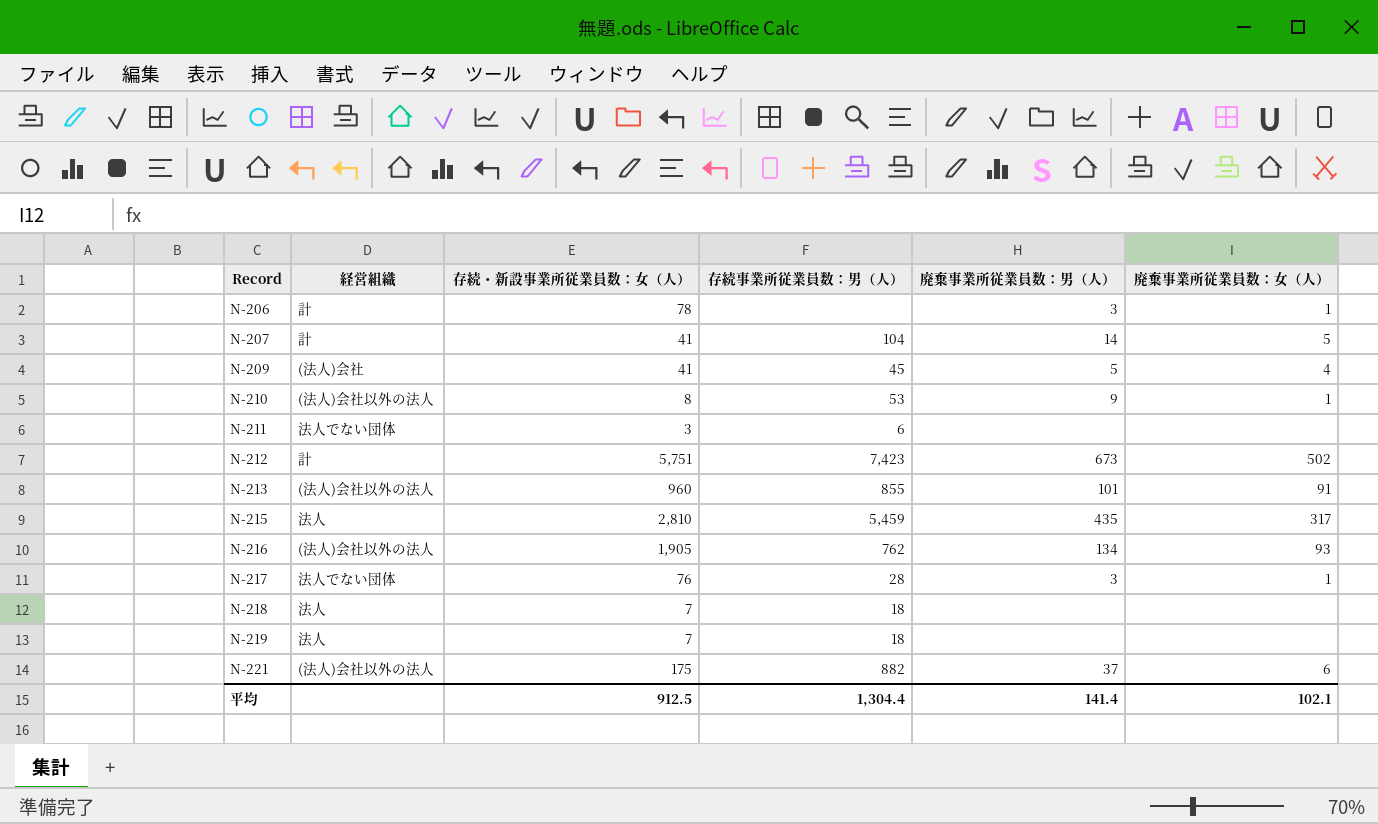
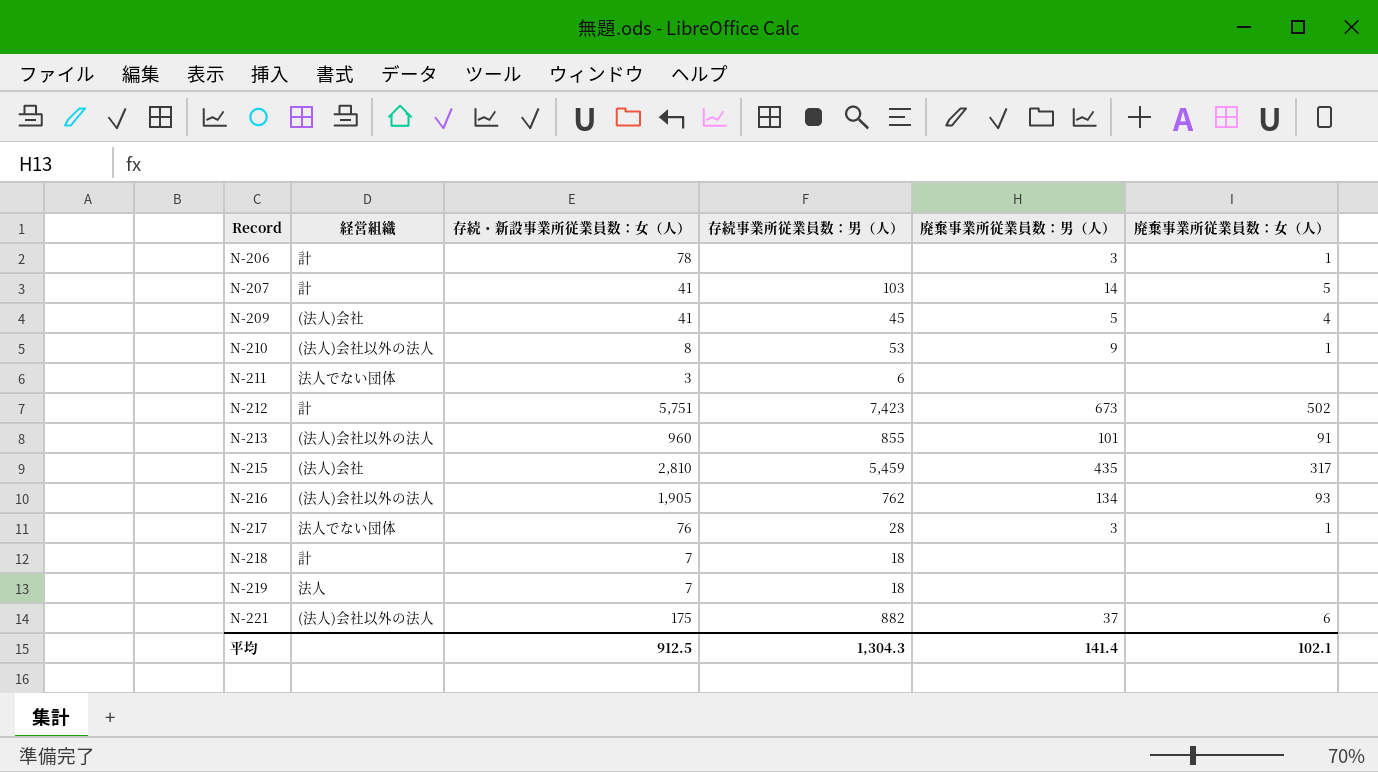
N-207 | 存続事業所従業員数：男（人）: 104 -> 103
N-215 | 経営組織: 法人 -> (法人)会社
N-218 | 経営組織: 法人 -> 計
平均 | 存続事業所従業員数：男（人）: 1,304.4 -> 1,304.3

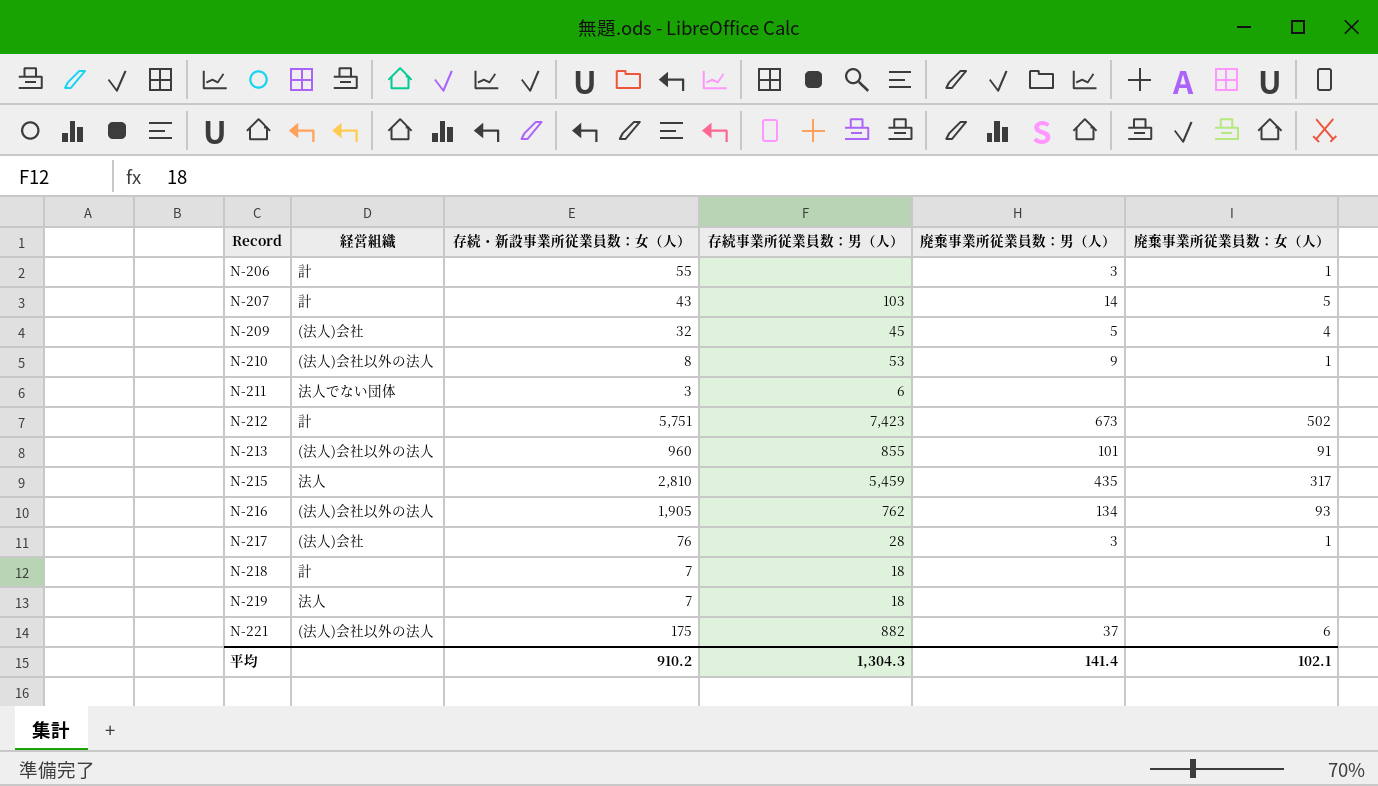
N-206 | 存続・新設事業所従業員数：女（人）: 78 -> 55
N-207 | 存続・新設事業所従業員数：女（人）: 41 -> 43
N-209 | 存続・新設事業所従業員数：女（人）: 41 -> 32
N-215 | 経営組織: (法人)会社 -> 法人
N-217 | 経営組織: 法人でない団体 -> (法人)会社
平均 | 存続・新設事業所従業員数：女（人）: 912.5 -> 910.2

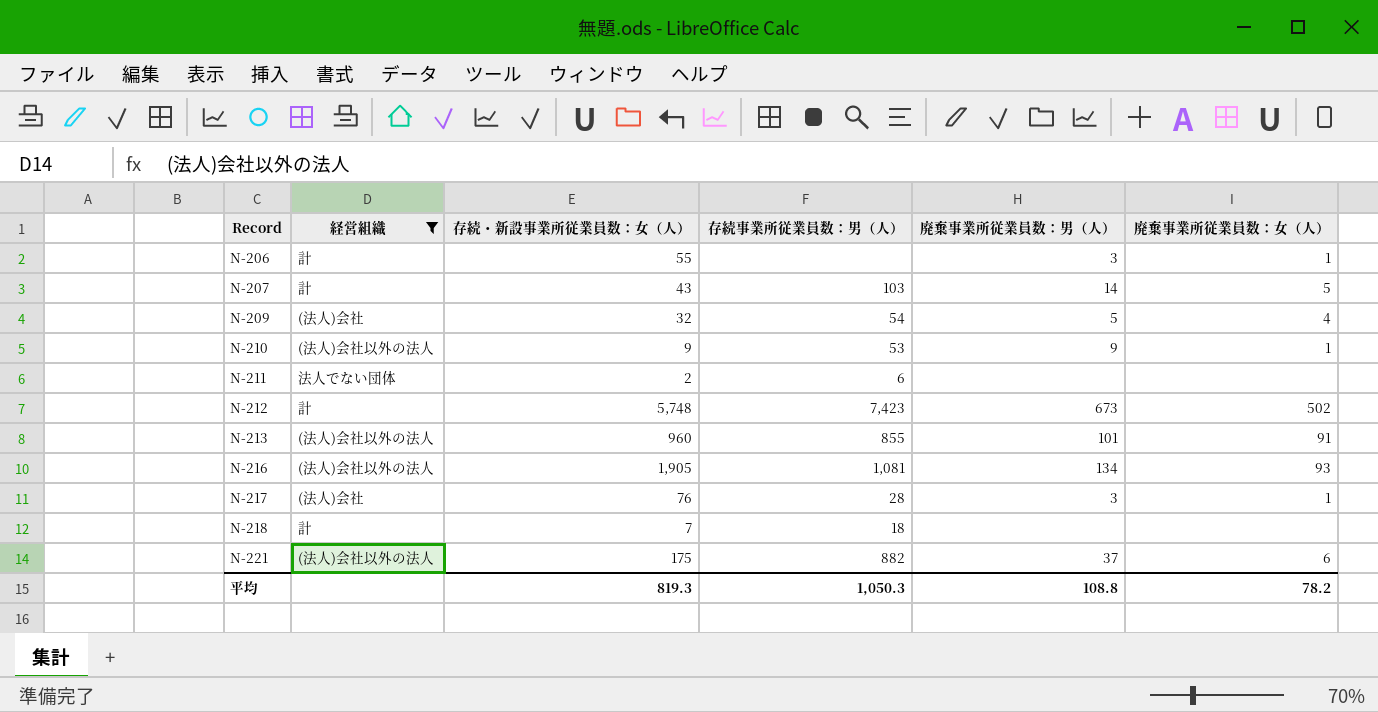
filter: none -> 経営組織 != 法人
N-209 | 存続事業所従業員数：男（人）: 45 -> 54
N-210 | 存続・新設事業所従業員数：女（人）: 8 -> 9
N-211 | 存続・新設事業所従業員数：女（人）: 3 -> 2
N-212 | 存続・新設事業所従業員数：女（人）: 5,751 -> 5,748
N-216 | 存続事業所従業員数：男（人）: 762 -> 1,081
平均 | 存続・新設事業所従業員数：女（人）: 910.2 -> 819.3
平均 | 存続事業所従業員数：男（人）: 1,304.3 -> 1,050.3
平均 | 廃棄事業所従業員数：男（人）: 141.4 -> 108.8
平均 | 廃棄事業所従業員数：女（人）: 102.1 -> 78.2

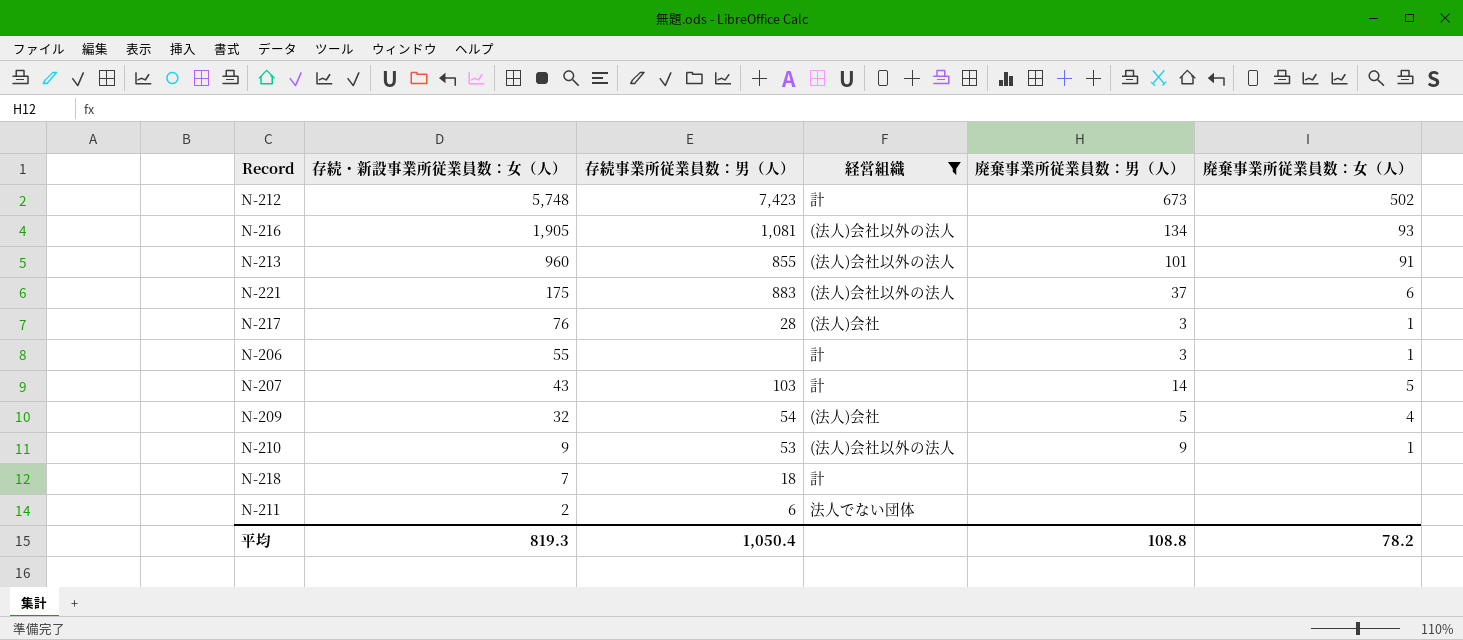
row order: Record ascending -> 存続・新設事業所従業員数：女（人） descending
column 経営組織 | position: 2 -> 4
N-221 | 存続事業所従業員数：男（人）: 882 -> 883
平均 | 存続事業所従業員数：男（人）: 1,050.3 -> 1,050.4

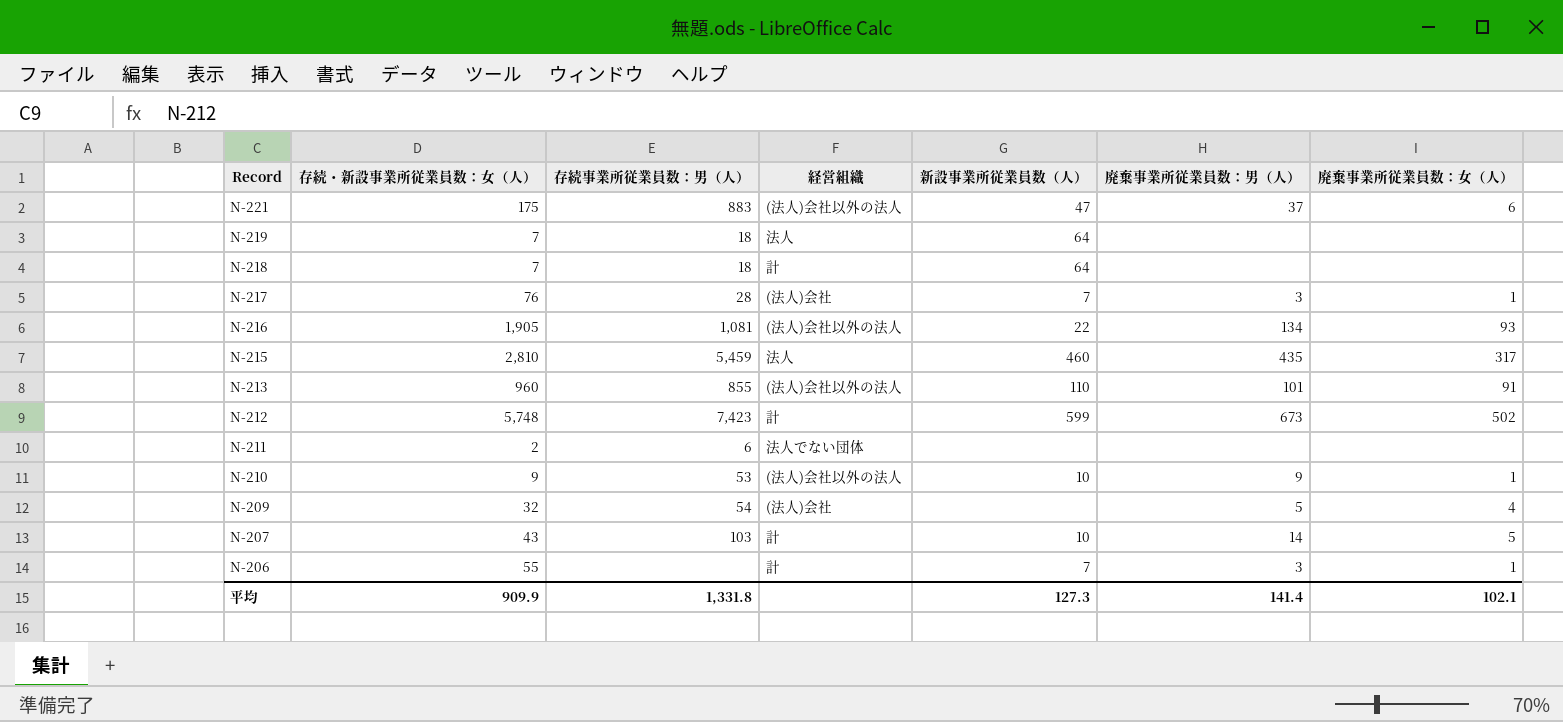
filter: 経営組織 != 法人 -> none
row order: 存続・新設事業所従業員数：女（人） descending -> Record descending
column 新設事業所従業員数（人） | position: none -> 5
平均 | 存続・新設事業所従業員数：女（人）: 819.3 -> 909.9
平均 | 存続事業所従業員数：男（人）: 1,050.4 -> 1,331.8
平均 | 廃棄事業所従業員数：男（人）: 108.8 -> 141.4
平均 | 廃棄事業所従業員数：女（人）: 78.2 -> 102.1

